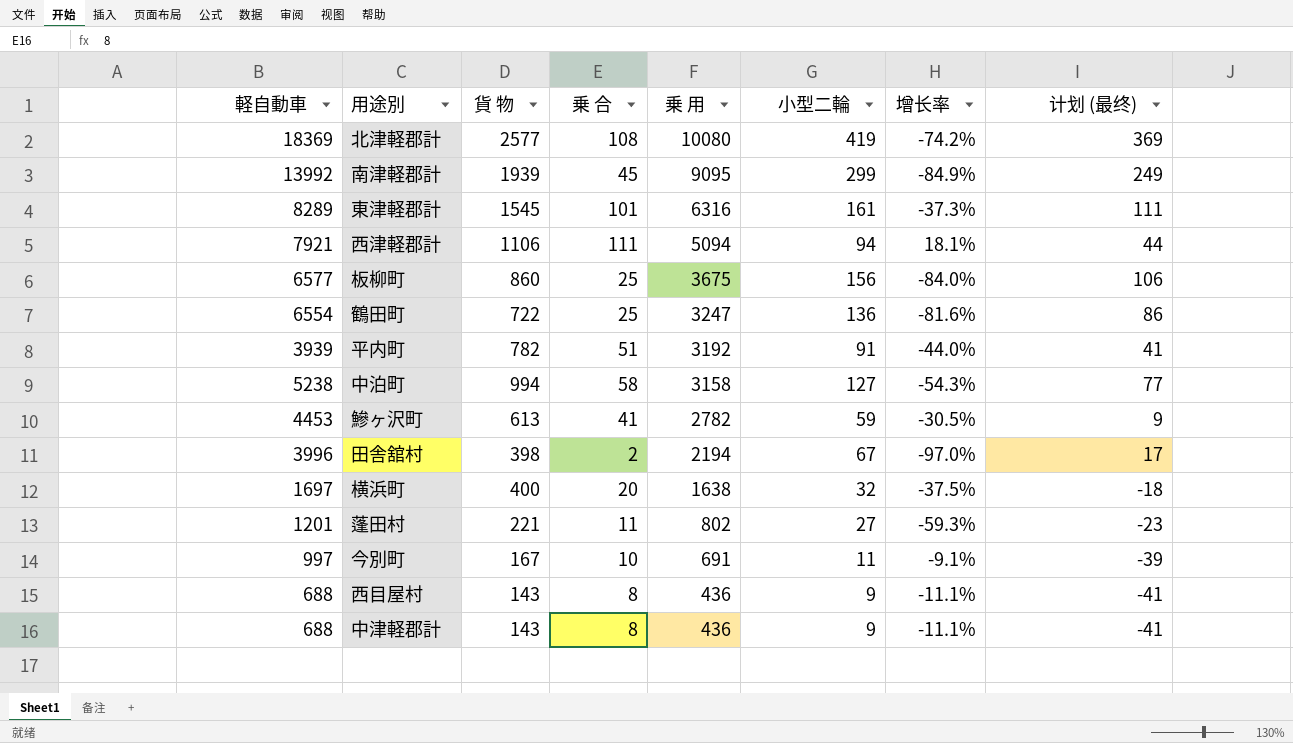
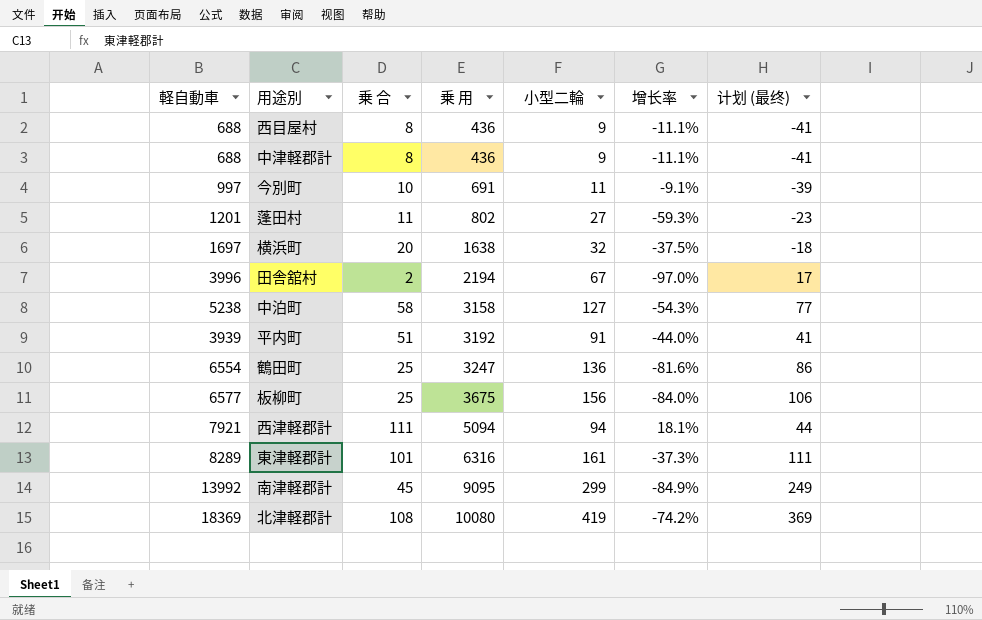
row order: 乗 用 descending -> 乗 用 ascending
column 貨 物 | position: 3 -> none
row 鰺ヶ沢町: 4453 | 613 | 41 | 2782 | 59 | -30.5% | 9 -> none

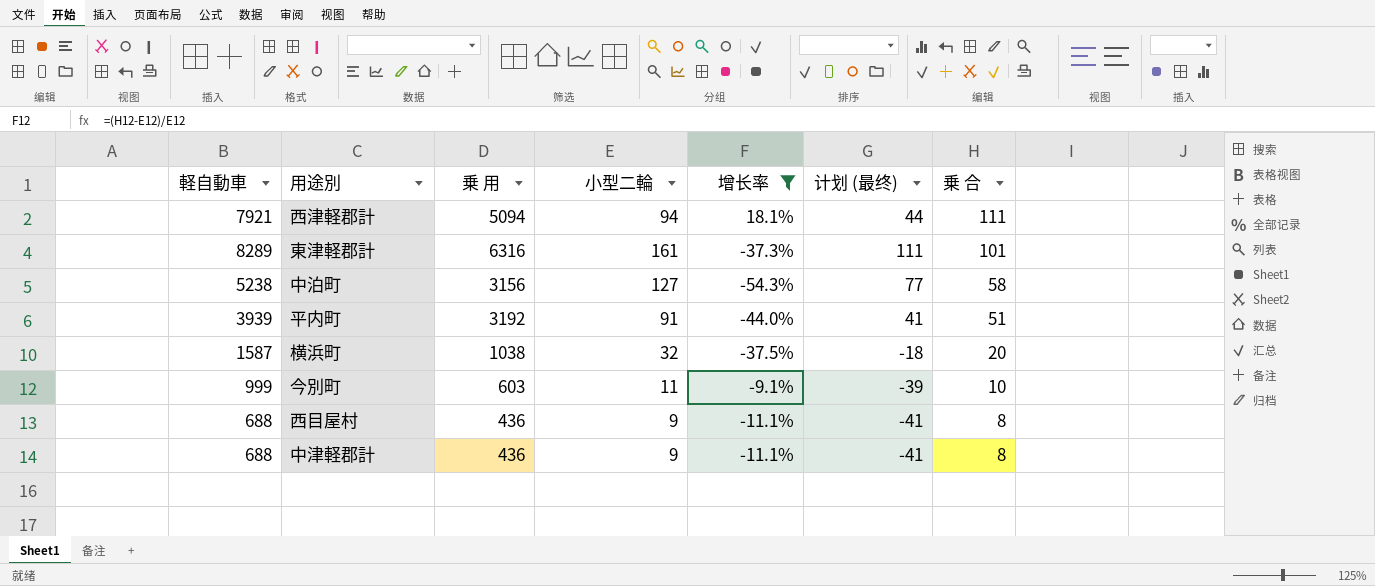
filter: none -> 增长率 >= -54.3%
row order: 乗 用 ascending -> 乗 合 descending
column 乗 合 | position: 3 -> 7
中泊町 | 乗 用: 3158 -> 3156
横浜町 | 軽自動車: 1697 -> 1587
横浜町 | 乗 用: 1638 -> 1038
今別町 | 軽自動車: 997 -> 999
今別町 | 乗 用: 691 -> 603

